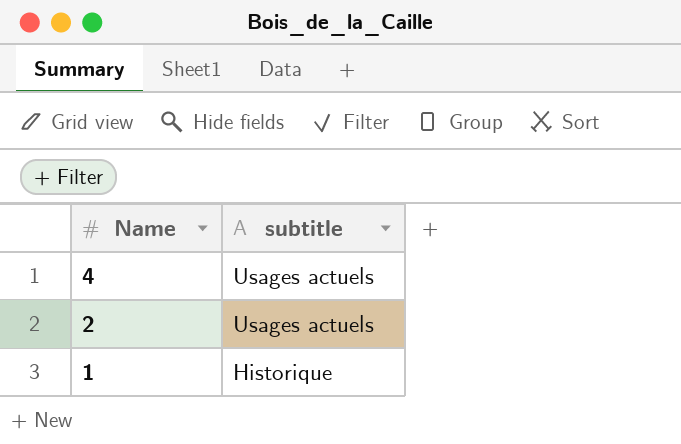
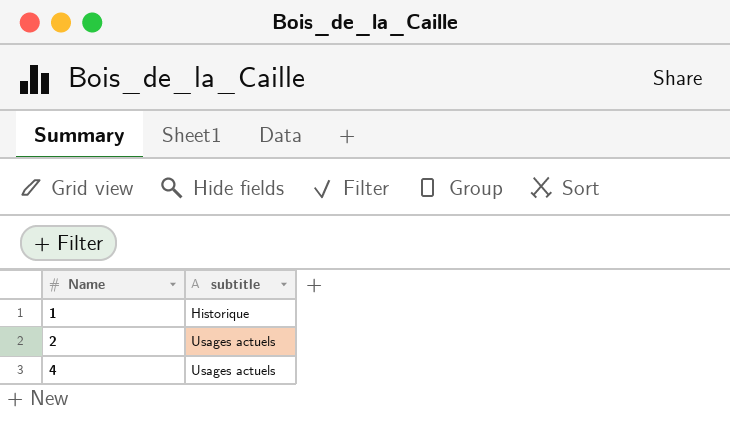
row order: Name descending -> Name ascending

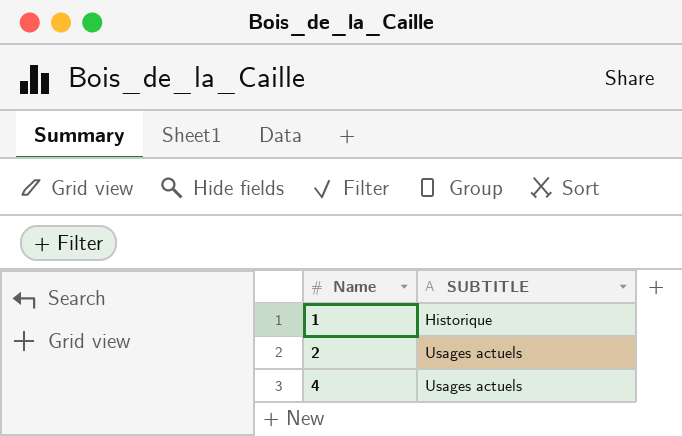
column name: subtitle -> SUBTITLE

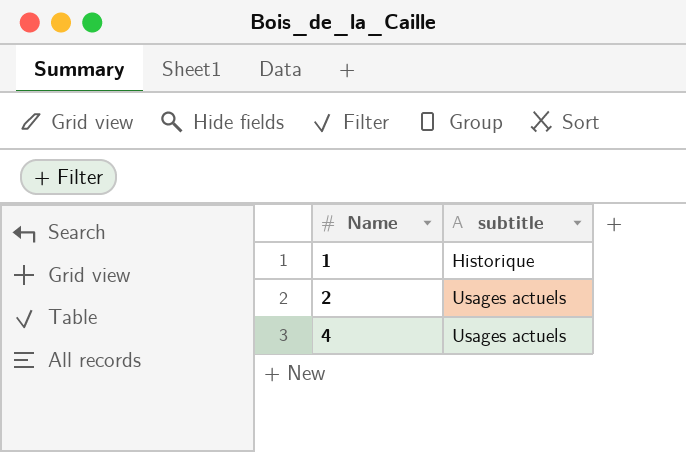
column name: SUBTITLE -> subtitle

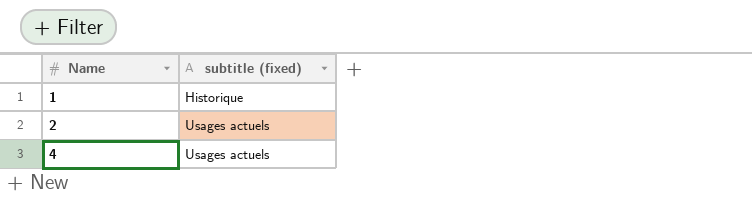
column name: subtitle -> subtitle (fixed)

